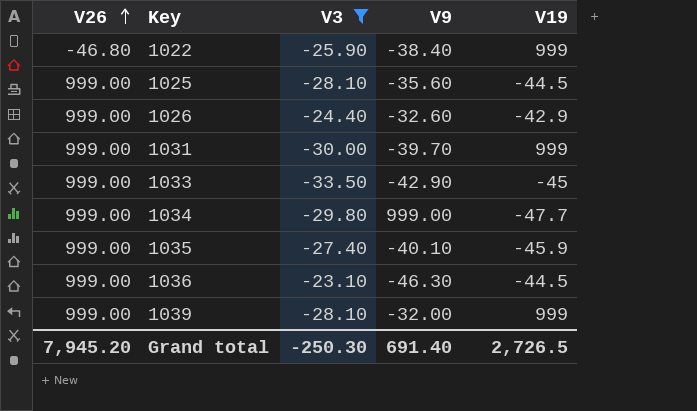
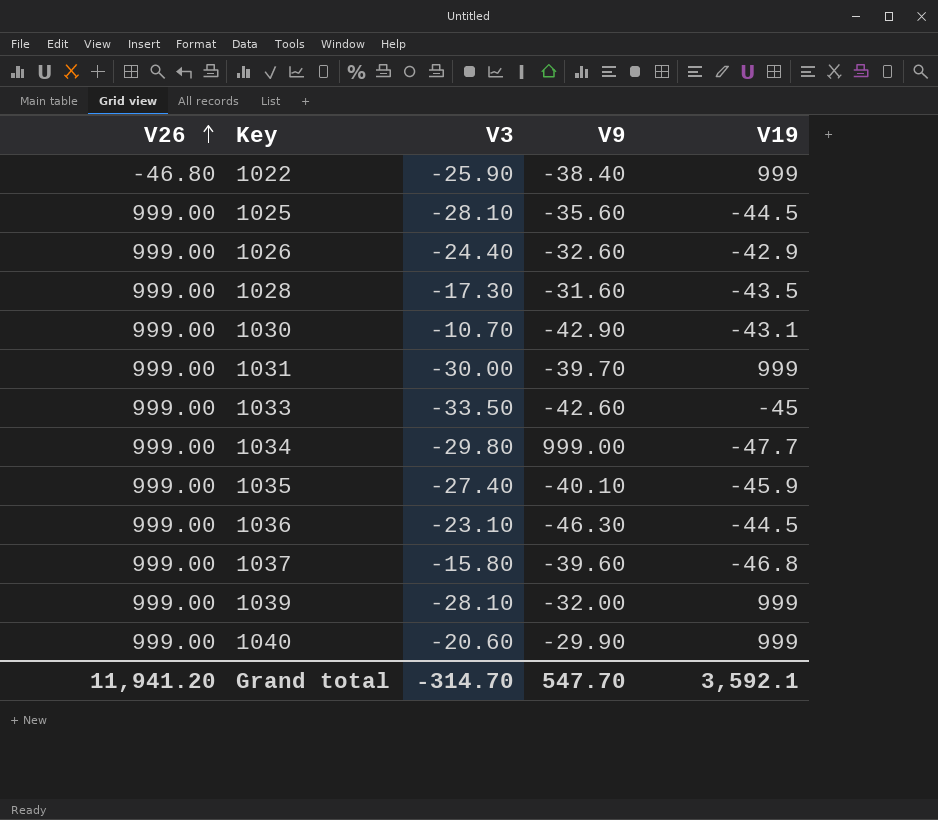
filter: V3 <= -23.10 -> none
1033 | V9: -42.90 -> -42.60
Grand total | V26: 7,945.20 -> 11,941.20
Grand total | V3: -250.30 -> -314.70
Grand total | V9: 691.40 -> 547.70
Grand total | V19: 2,726.5 -> 3,592.1

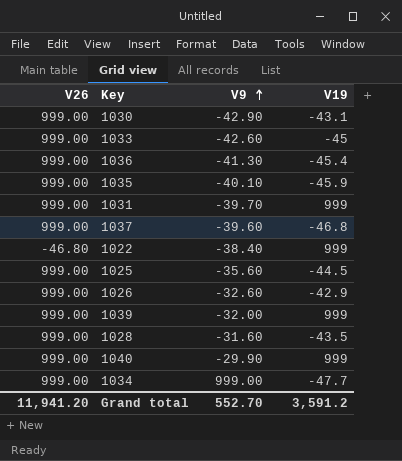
row order: V26 ascending -> V9 ascending
column V3 | position: 3 -> none
1036 | V9: -46.30 -> -41.30
1036 | V19: -44.5 -> -45.4
Grand total | V9: 547.70 -> 552.70
Grand total | V19: 3,592.1 -> 3,591.2

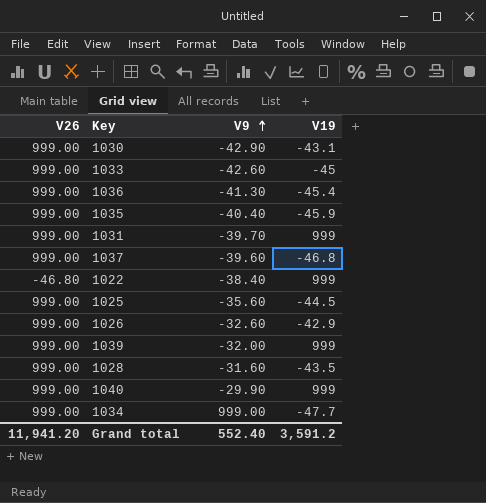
1035 | V9: -40.10 -> -40.40
Grand total | V9: 552.70 -> 552.40

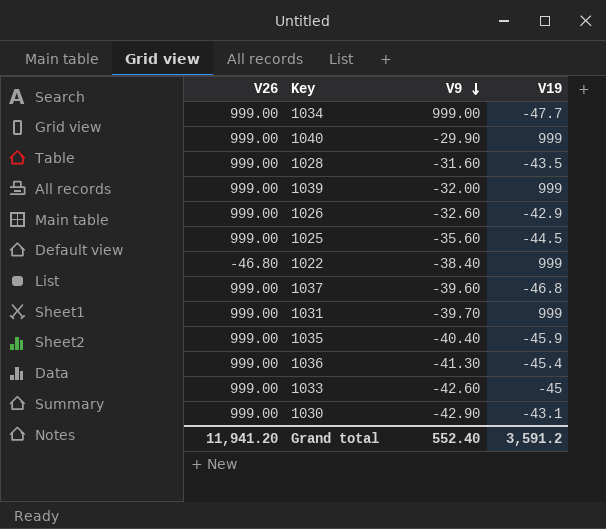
row order: V9 ascending -> V9 descending

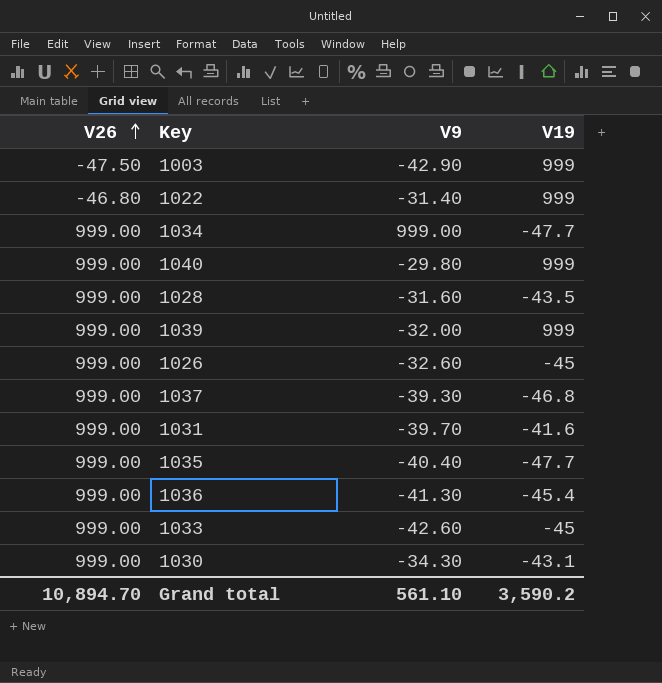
row order: V9 descending -> V26 ascending
row 1025: 999.00 | -35.60 | -44.5 -> none
row 1003: none -> -47.50 | -42.90 | 999
1022 | V9: -38.40 -> -31.40
1040 | V9: -29.90 -> -29.80
1026 | V19: -42.9 -> -45
1037 | V9: -39.60 -> -39.30
1031 | V19: 999 -> -41.6
1035 | V19: -45.9 -> -47.7
1030 | V9: -42.90 -> -34.30
Grand total | V26: 11,941.20 -> 10,894.70
Grand total | V9: 552.40 -> 561.10
Grand total | V19: 3,591.2 -> 3,590.2

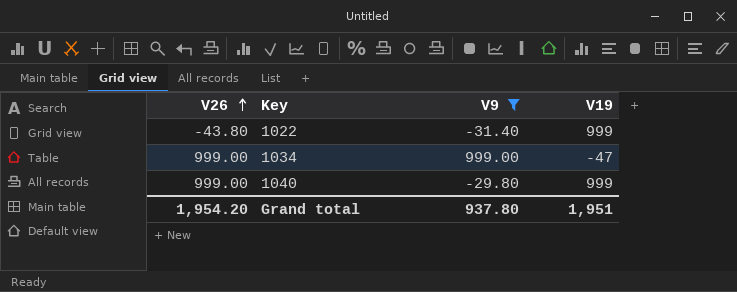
filter: none -> V9 >= -31.40
1022 | V26: -46.80 -> -43.80
1034 | V19: -47.7 -> -47
Grand total | V26: 10,894.70 -> 1,954.20
Grand total | V9: 561.10 -> 937.80
Grand total | V19: 3,590.2 -> 1,951

